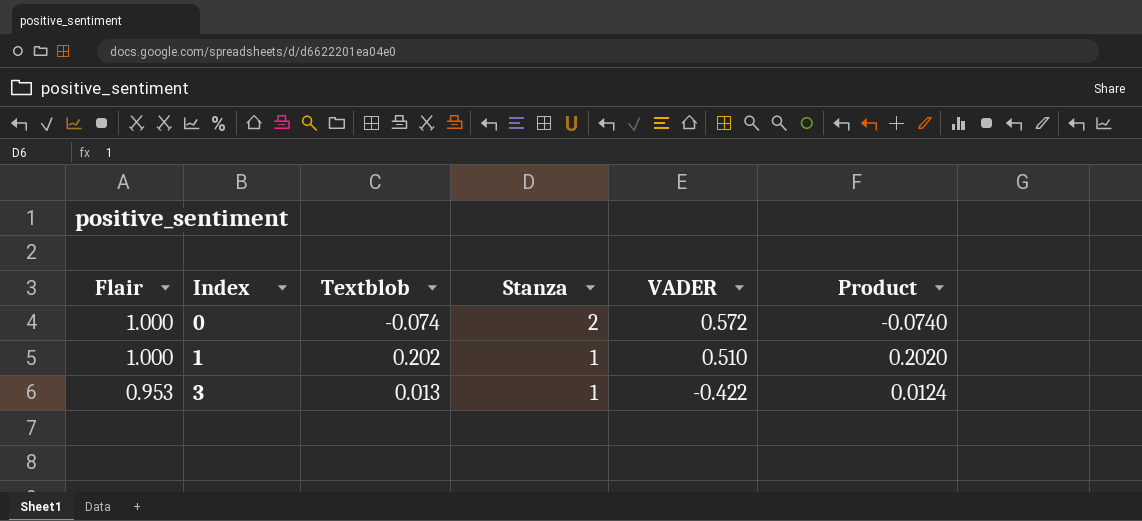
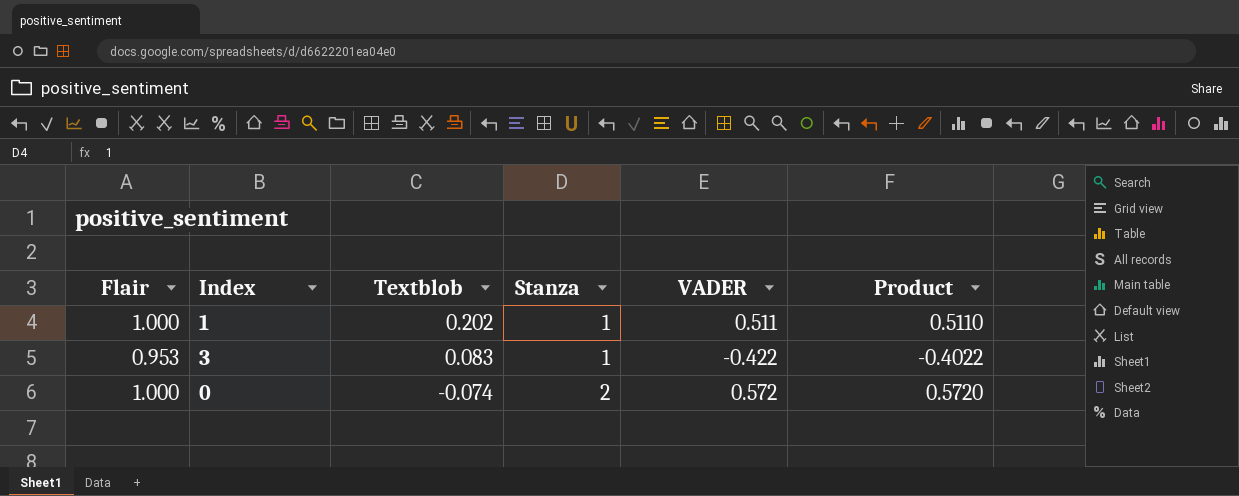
row order: Flair descending -> Textblob descending
column Product | formula: [Flair] * [Textblob] -> [Flair] * [VADER]
1 | VADER: 0.510 -> 0.511
3 | Textblob: 0.013 -> 0.083

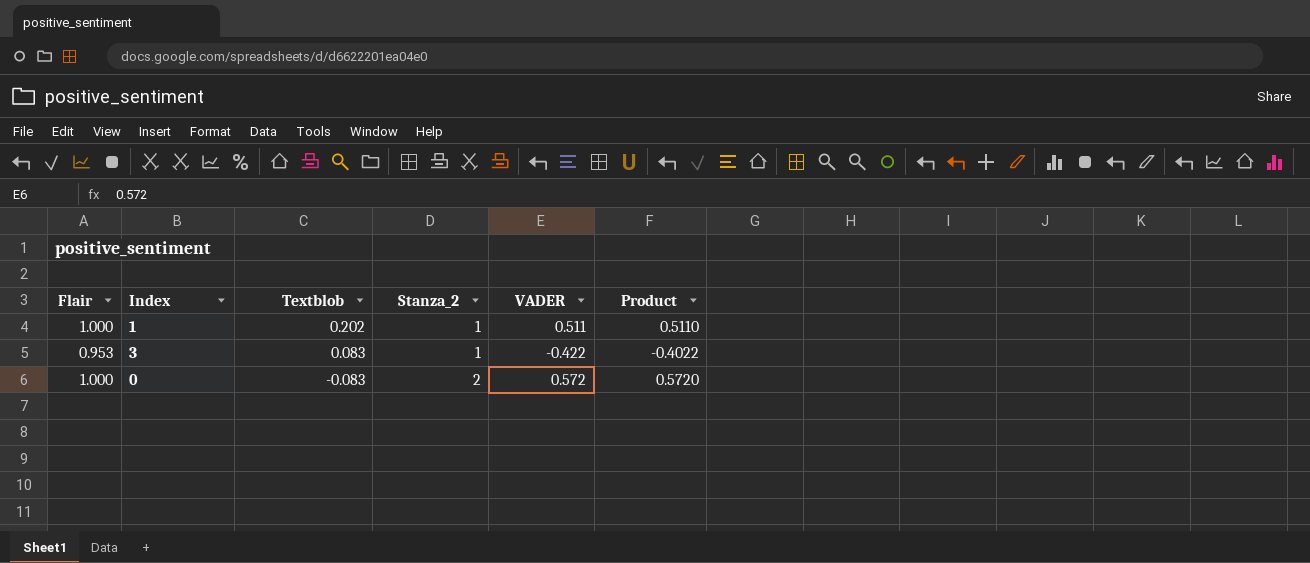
column name: Stanza -> Stanza_2
0 | Textblob: -0.074 -> -0.083

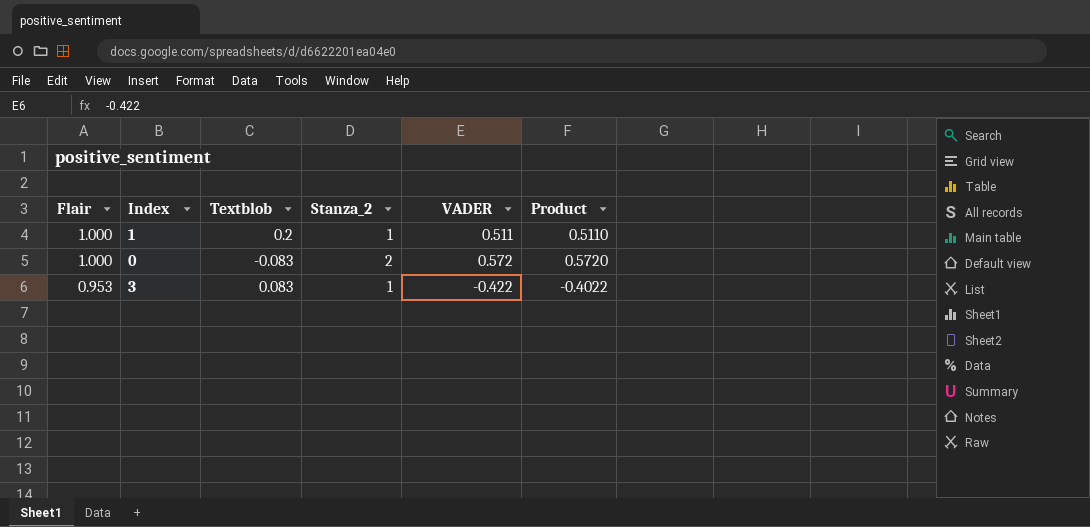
row order: Textblob descending -> Flair descending
1 | Textblob: 0.202 -> 0.2

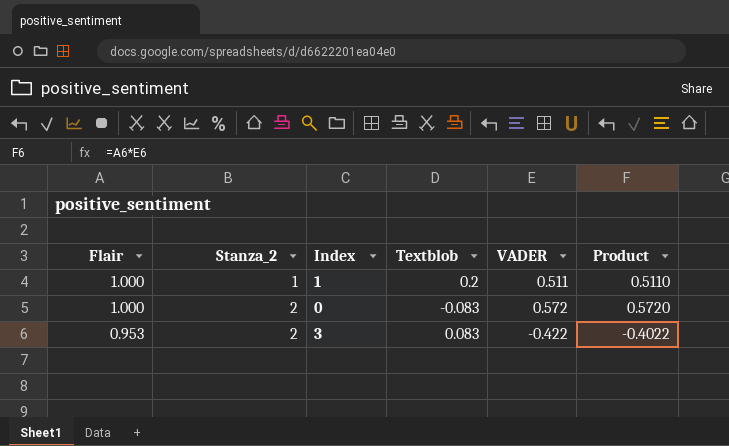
column Stanza_2 | position: 4 -> 2
3 | Stanza_2: 1 -> 2

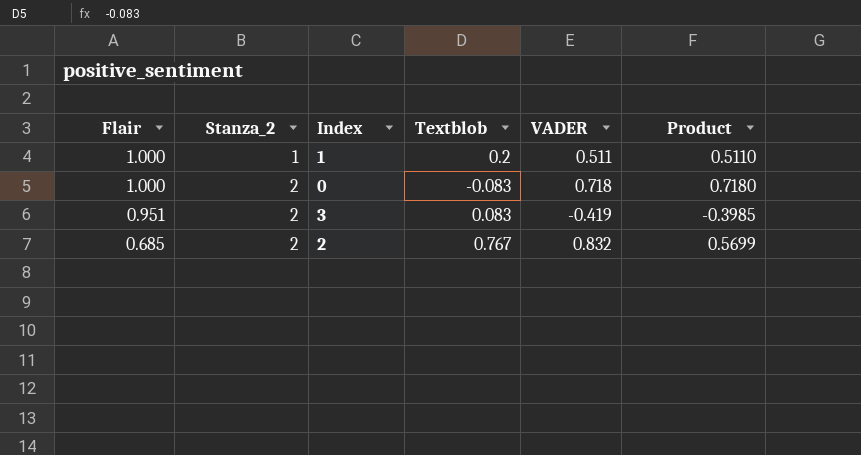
0 | VADER: 0.572 -> 0.718
0 | Product: 0.5720 -> 0.7180
3 | Flair: 0.953 -> 0.951
3 | VADER: -0.422 -> -0.419
3 | Product: -0.4022 -> -0.3985
row 2: none -> 0.685 | 2 | 0.767 | 0.832 | 0.5699

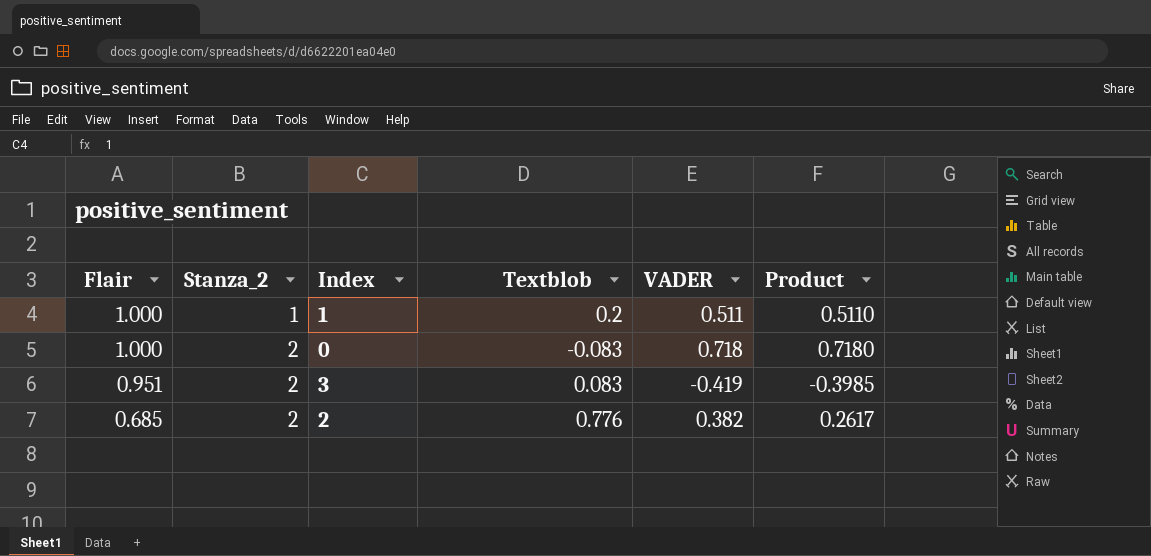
2 | Textblob: 0.767 -> 0.776
2 | VADER: 0.832 -> 0.382
2 | Product: 0.5699 -> 0.2617

